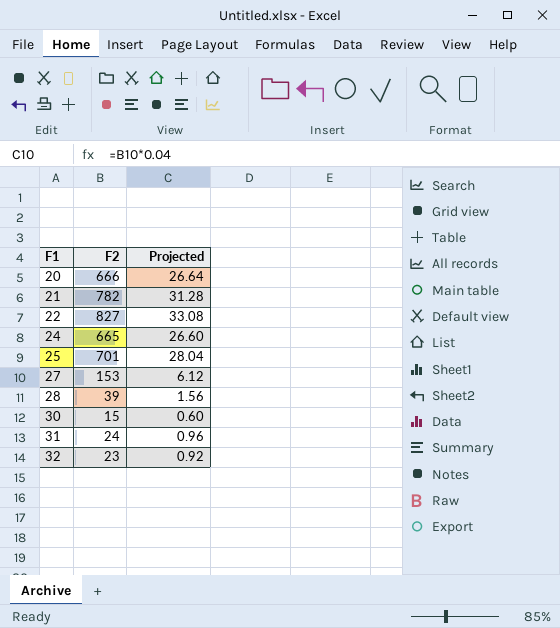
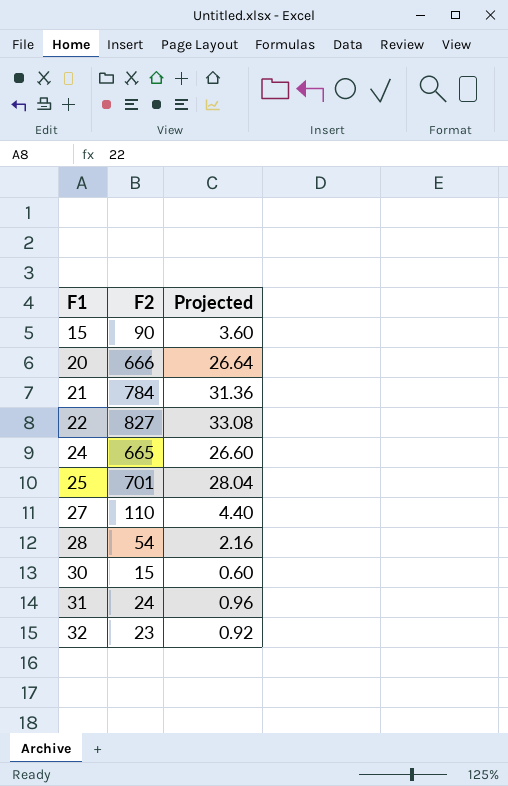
row 15: none -> 90 | 3.60
21 | F2: 782 -> 784
21 | Projected: 31.28 -> 31.36
27 | F2: 153 -> 110
27 | Projected: 6.12 -> 4.40
28 | F2: 39 -> 54
28 | Projected: 1.56 -> 2.16

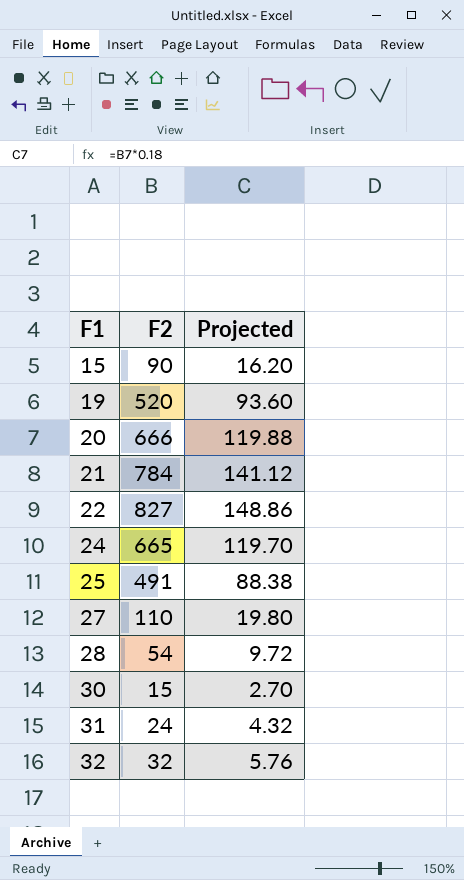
column Projected | formula: [F2] * 0.04 -> [F2] * 0.18
row 19: none -> 520 | 93.60
25 | F2: 701 -> 491
32 | F2: 23 -> 32

